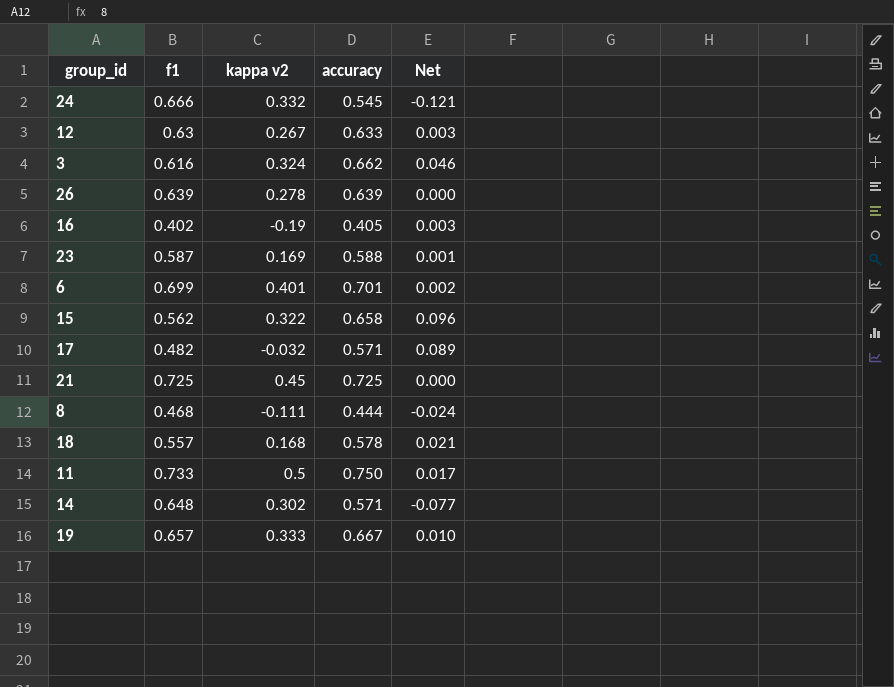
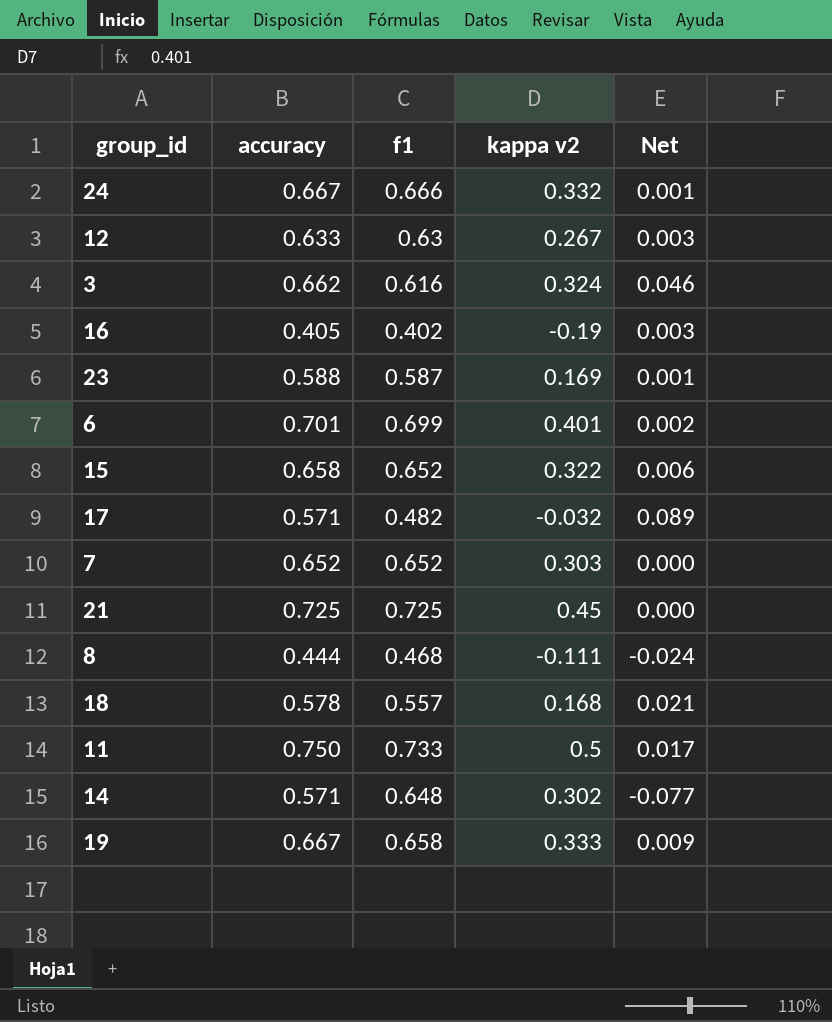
column accuracy | position: 4 -> 2
row 26: 0.639 | 0.278 | 0.639 | 0.000 -> none
24 | accuracy: 0.545 -> 0.667
24 | Net: -0.121 -> 0.001
15 | f1: 0.562 -> 0.652
15 | Net: 0.096 -> 0.006
row 7: none -> 0.652 | 0.652 | 0.303 | 0.000
19 | f1: 0.657 -> 0.658
19 | Net: 0.010 -> 0.009

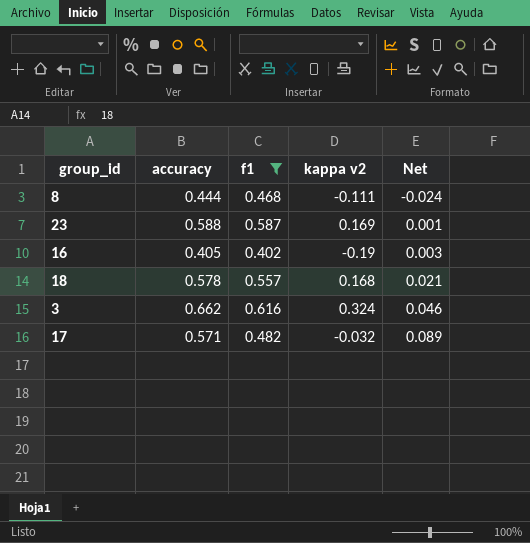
filter: none -> f1 <= 0.616
row order: none -> Net ascending

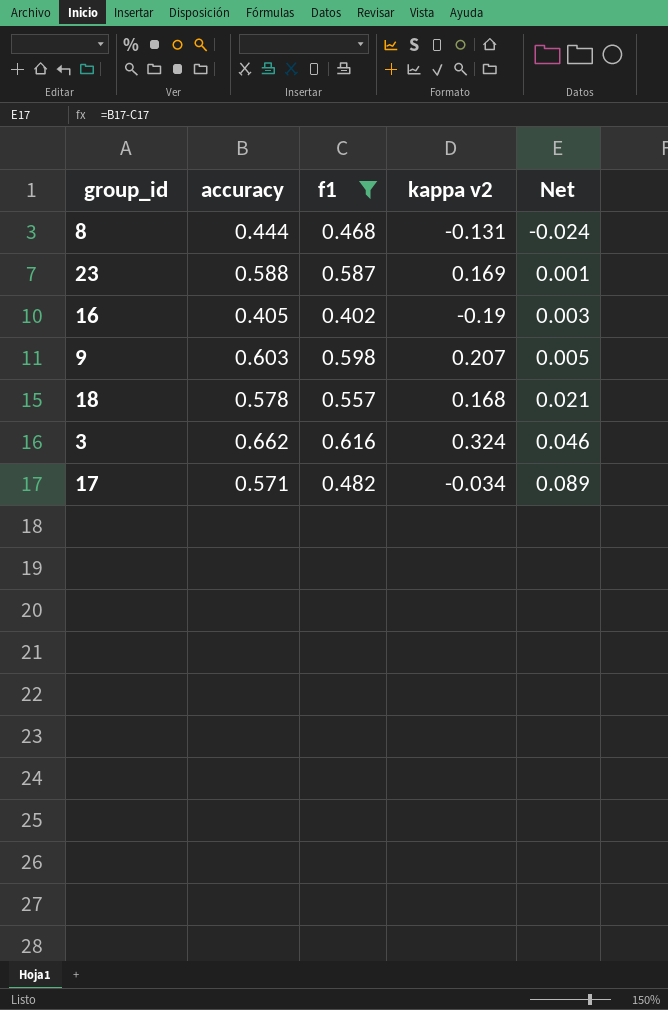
8 | kappa v2: -0.111 -> -0.131
row 9: none -> 0.603 | 0.598 | 0.207 | 0.005
17 | kappa v2: -0.032 -> -0.034

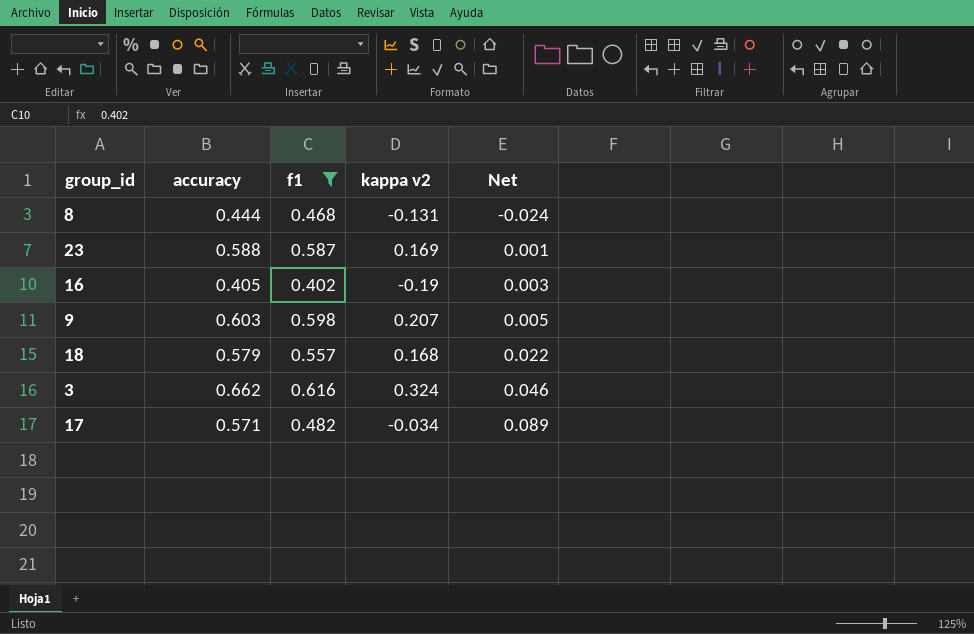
18 | accuracy: 0.578 -> 0.579
18 | Net: 0.021 -> 0.022

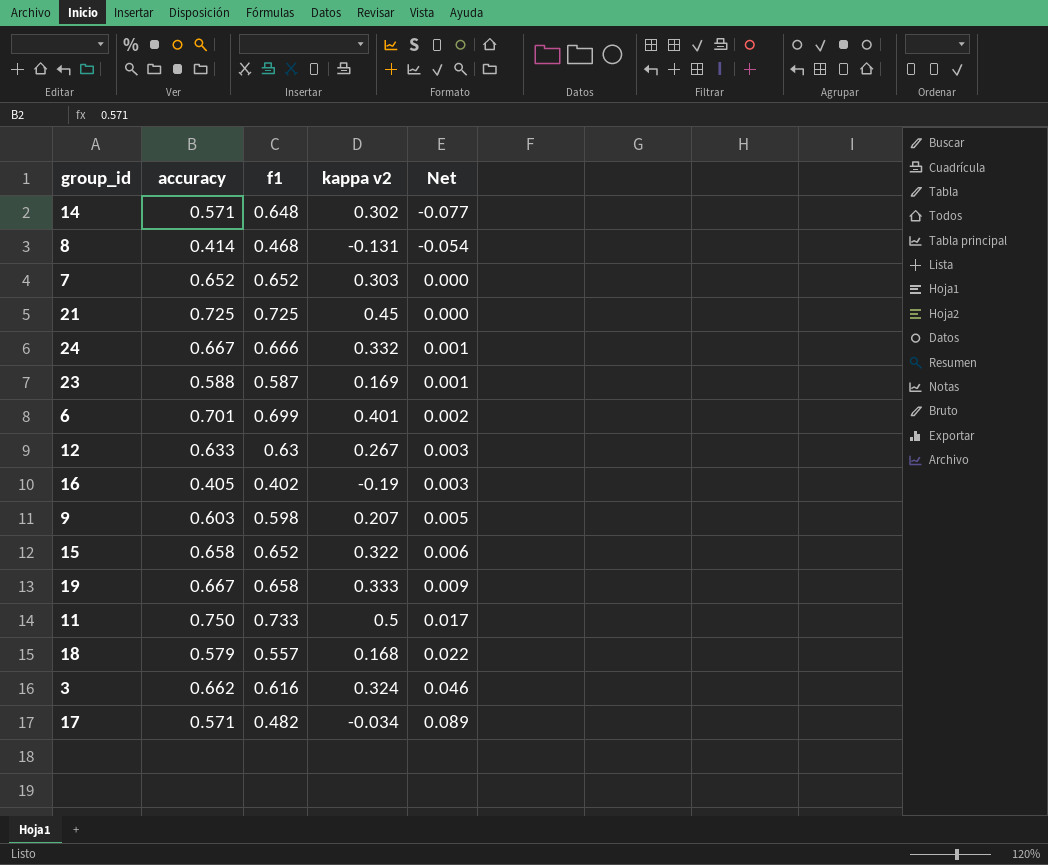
filter: f1 <= 0.616 -> none
8 | accuracy: 0.444 -> 0.414
8 | Net: -0.024 -> -0.054

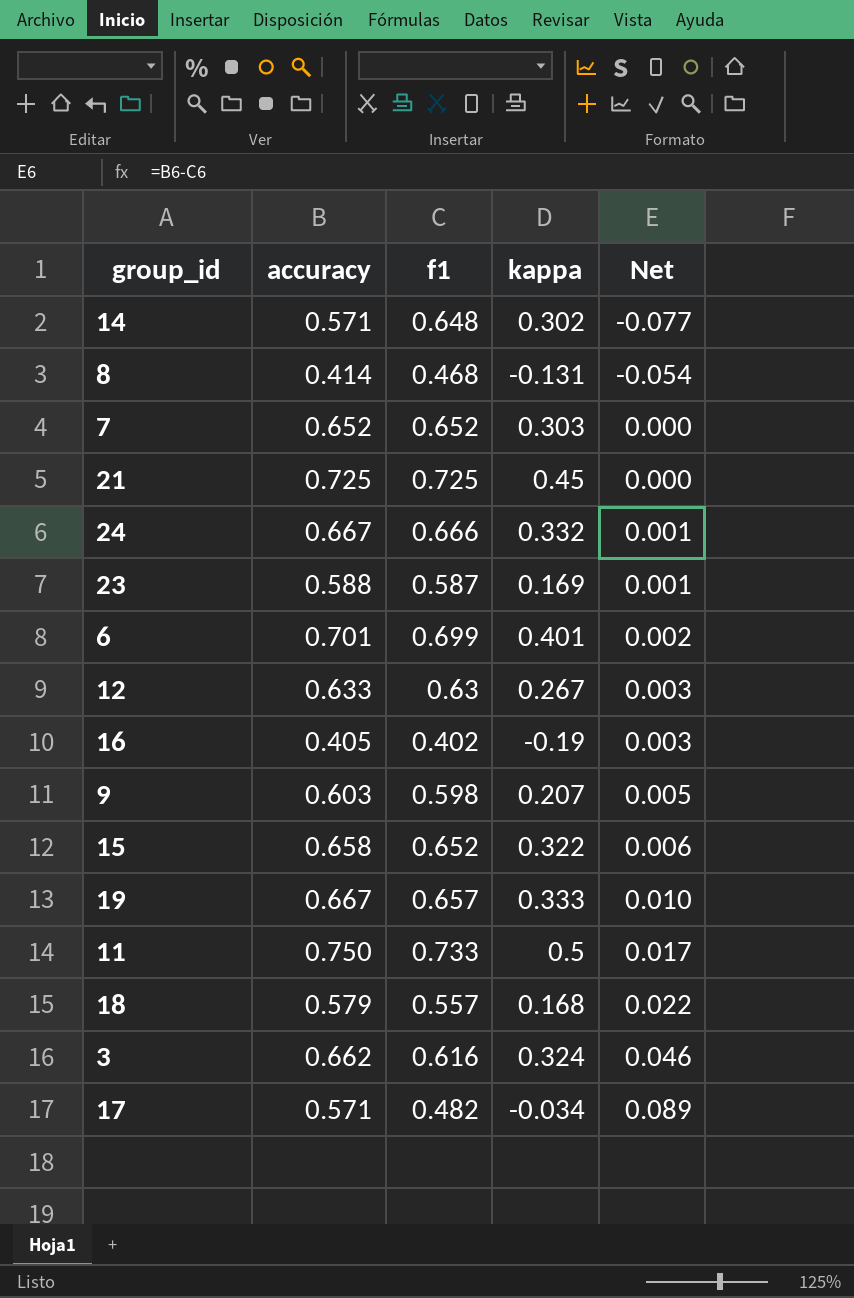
column name: kappa v2 -> kappa
19 | f1: 0.658 -> 0.657
19 | Net: 0.009 -> 0.010

